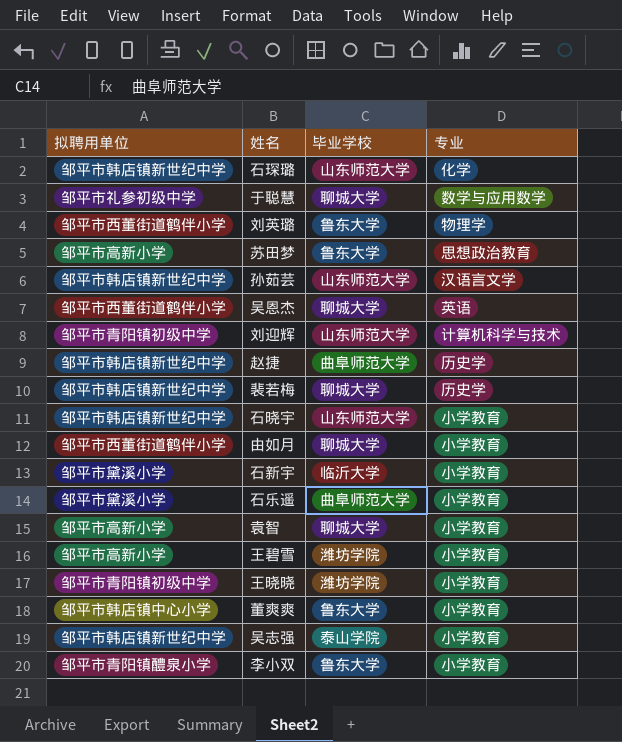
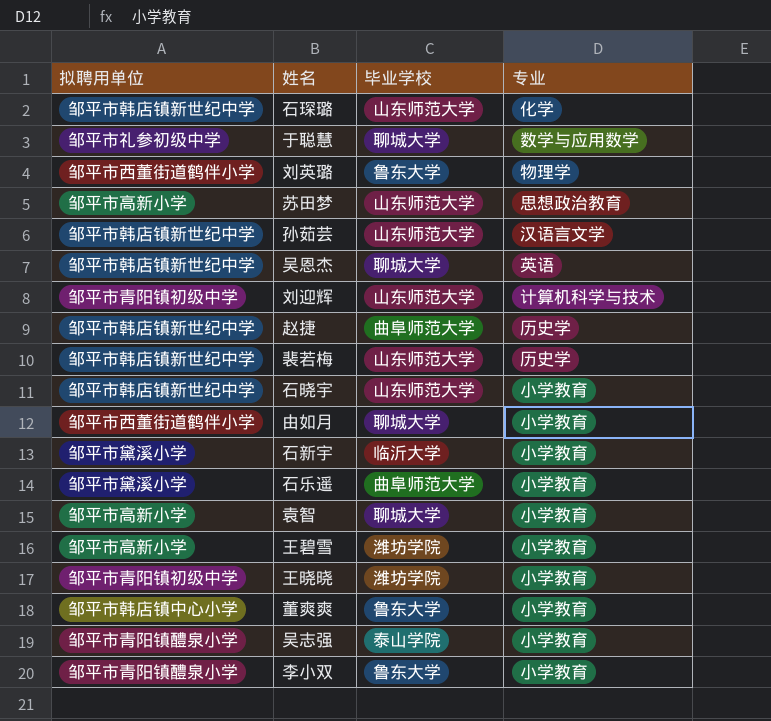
苏田梦 | 毕业学校: 鲁东大学 -> 山东师范大学
吴恩杰 | 拟聘用单位: 邹平市西董街道鹤伴小学 -> 邹平市韩店镇新世纪中学
裴若梅 | 毕业学校: 聊城大学 -> 山东师范大学
吴志强 | 拟聘用单位: 邹平市韩店镇新世纪中学 -> 邹平市青阳镇醴泉小学

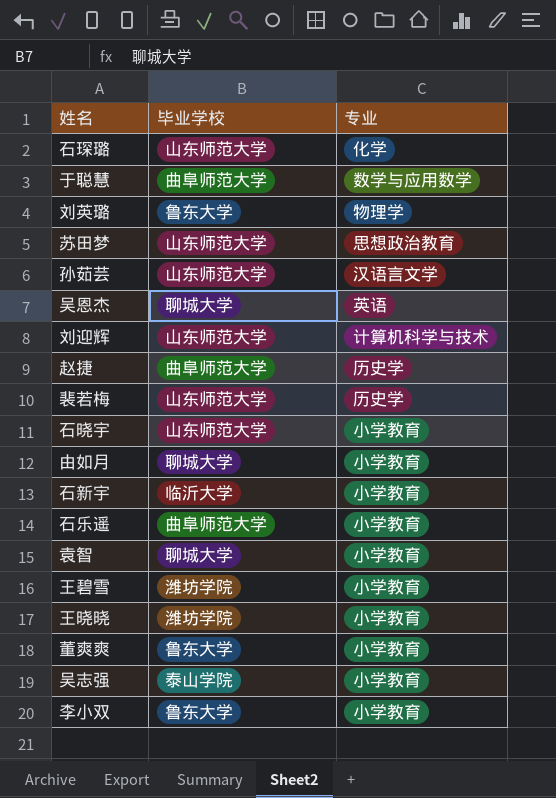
column 拟聘用单位 | position: 1 -> none
于聪慧 | 毕业学校: 聊城大学 -> 曲阜师范大学

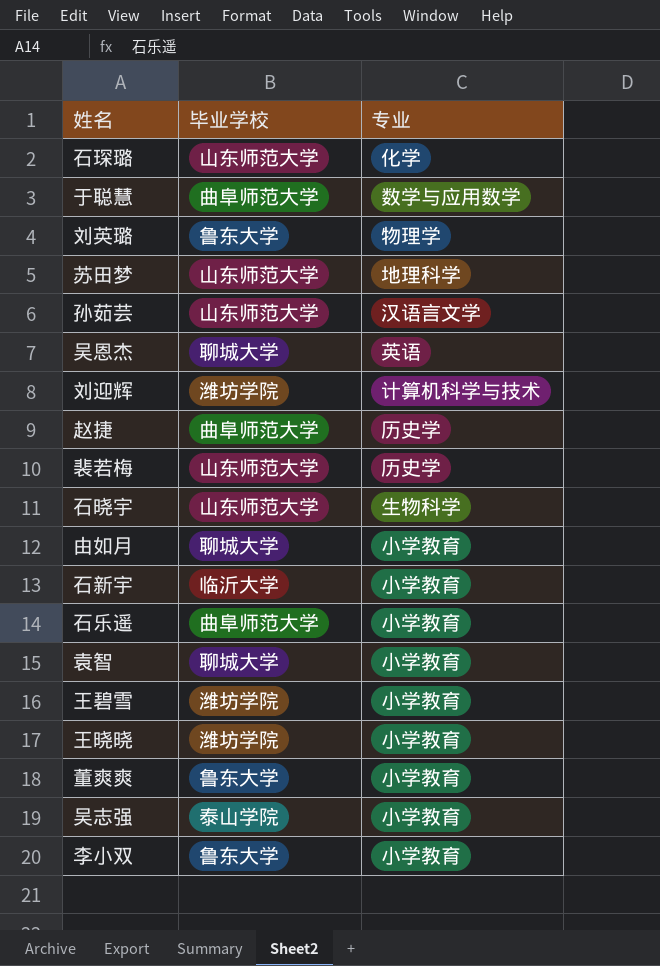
苏田梦 | 专业: 思想政治教育 -> 地理科学
刘迎辉 | 毕业学校: 山东师范大学 -> 潍坊学院
石晓宇 | 专业: 小学教育 -> 生物科学

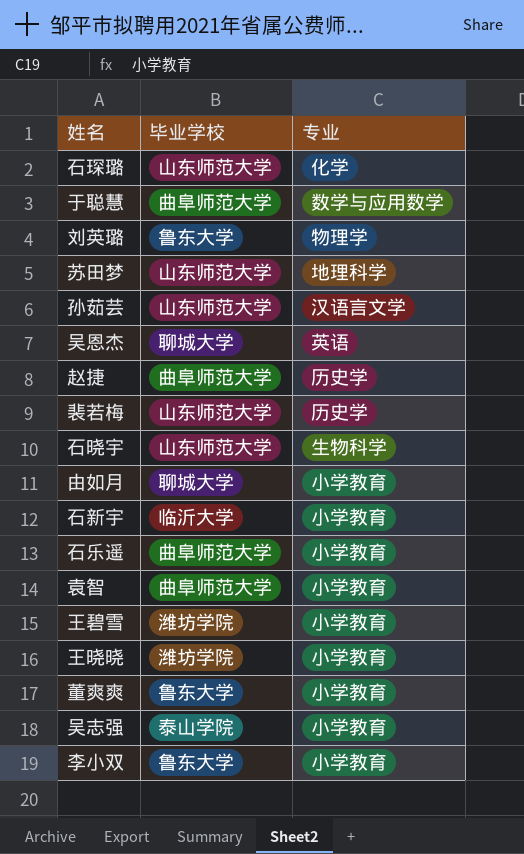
row 刘迎辉: 潍坊学院 | 计算机科学与技术 -> none
袁智 | 毕业学校: 聊城大学 -> 曲阜师范大学

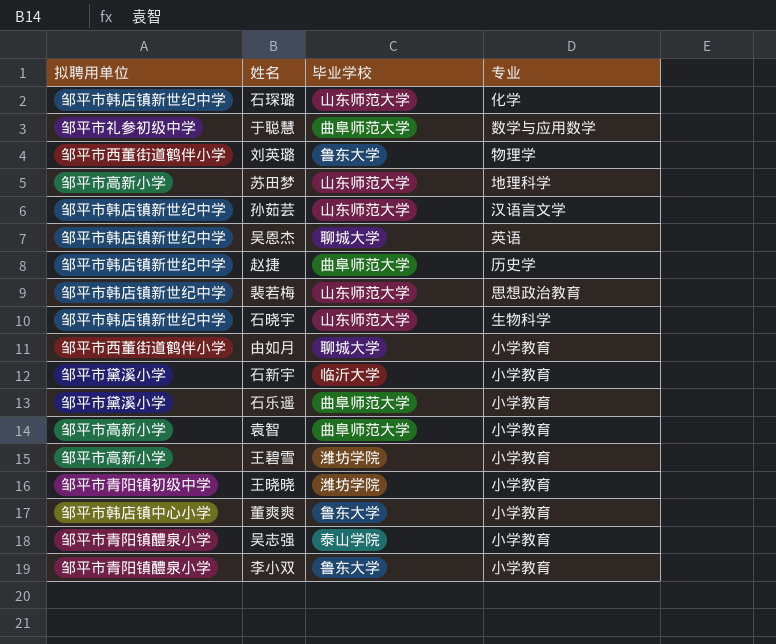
column 拟聘用单位 | position: none -> 1
裴若梅 | 专业: 历史学 -> 思想政治教育

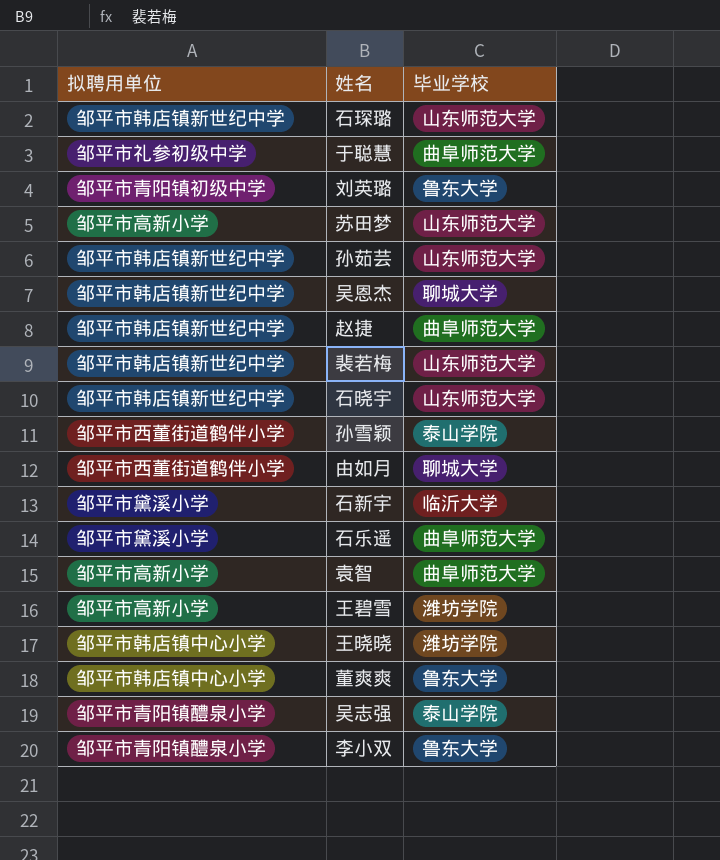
column 专业 | position: 4 -> none
刘英璐 | 拟聘用单位: 邹平市西董街道鹤伴小学 -> 邹平市青阳镇初级中学
row 孙雪颖: none -> 邹平市西董街道鹤伴小学 | 泰山学院
王晓晓 | 拟聘用单位: 邹平市青阳镇初级中学 -> 邹平市韩店镇中心小学

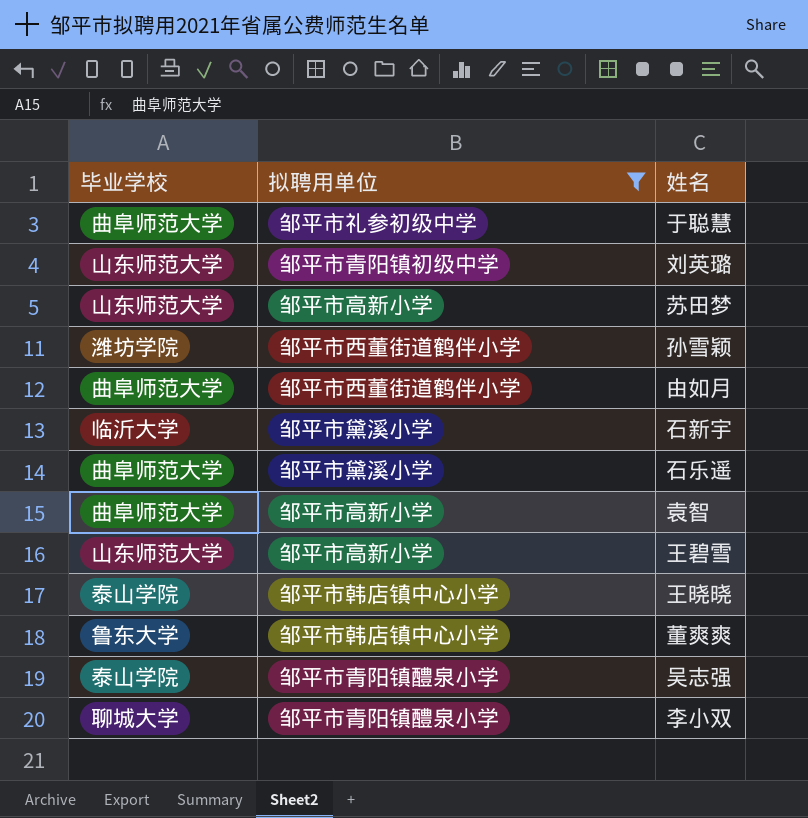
filter: none -> 拟聘用单位 != 邹平市韩店镇新世纪中学
column 毕业学校 | position: 3 -> 1
刘英璐 | 毕业学校: 鲁东大学 -> 山东师范大学
孙雪颖 | 毕业学校: 泰山学院 -> 潍坊学院
由如月 | 毕业学校: 聊城大学 -> 曲阜师范大学
王碧雪 | 毕业学校: 潍坊学院 -> 山东师范大学
王晓晓 | 毕业学校: 潍坊学院 -> 泰山学院
李小双 | 毕业学校: 鲁东大学 -> 聊城大学

